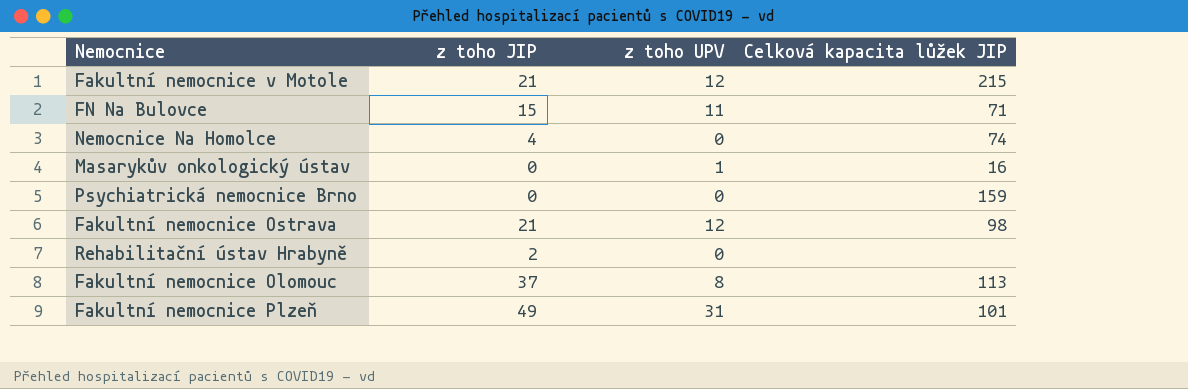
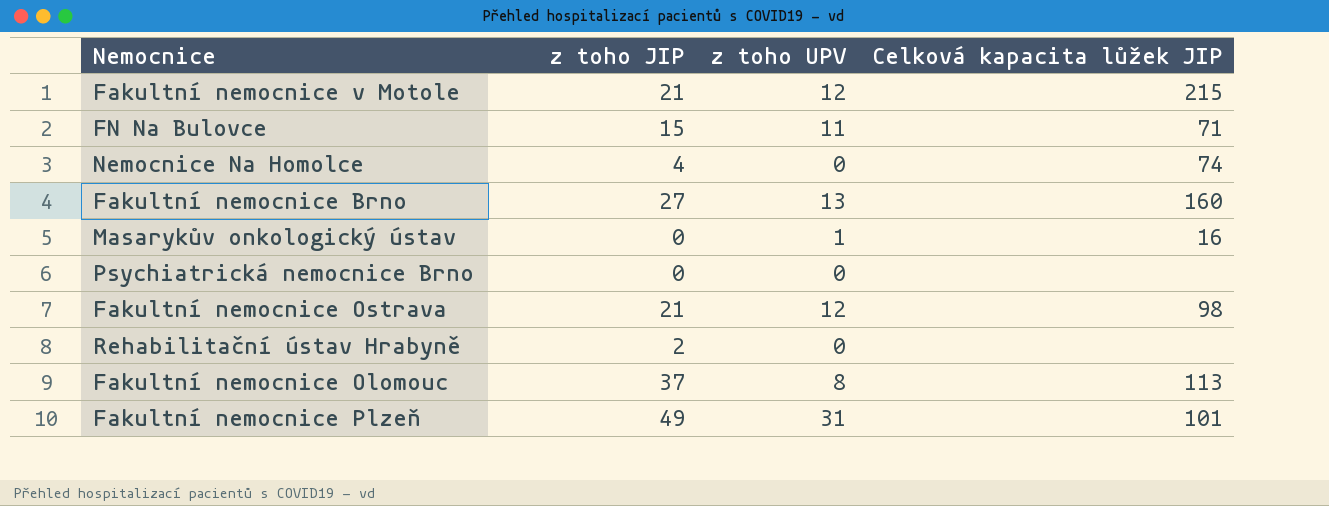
row Fakultní nemocnice Brno: none -> 27 | 13 | 160
Psychiatrická nemocnice Brno | Celková kapacita lůžek JIP: 159 -> none

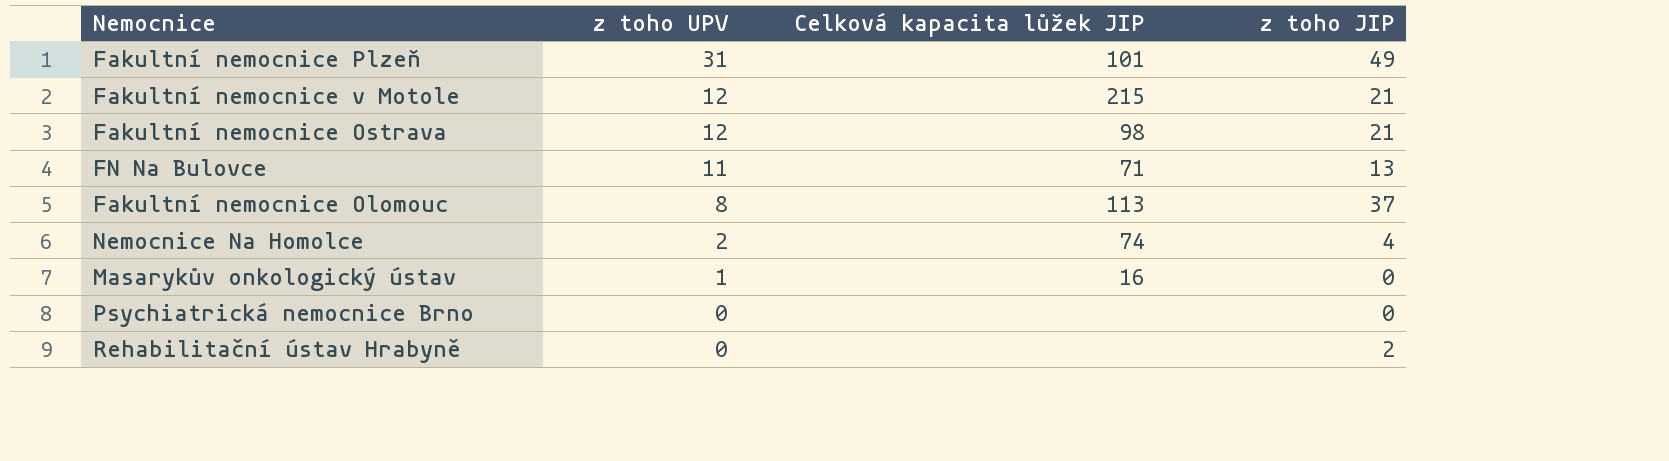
row order: none -> z toho UPV descending
column z toho JIP | position: 2 -> 4
row Fakultní nemocnice Brno: 27 | 13 | 160 -> none
FN Na Bulovce | z toho JIP: 15 -> 13
Nemocnice Na Homolce | z toho UPV: 0 -> 2

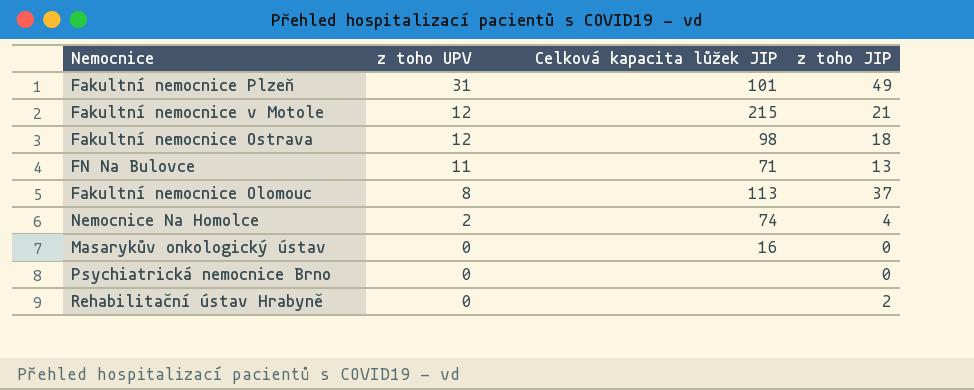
Fakultní nemocnice Ostrava | z toho JIP: 21 -> 18
Masarykův onkologický ústav | z toho UPV: 1 -> 0

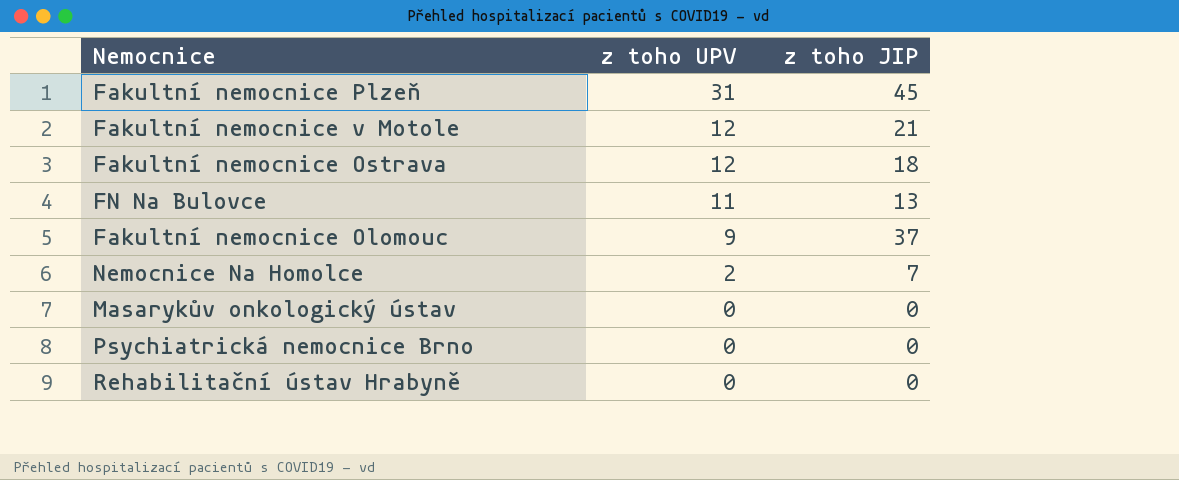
column Celková kapacita lůžek JIP | position: 3 -> none
Fakultní nemocnice Plzeň | z toho JIP: 49 -> 45
Fakultní nemocnice Olomouc | z toho UPV: 8 -> 9
Nemocnice Na Homolce | z toho JIP: 4 -> 7
Rehabilitační ústav Hrabyně | z toho JIP: 2 -> 0

